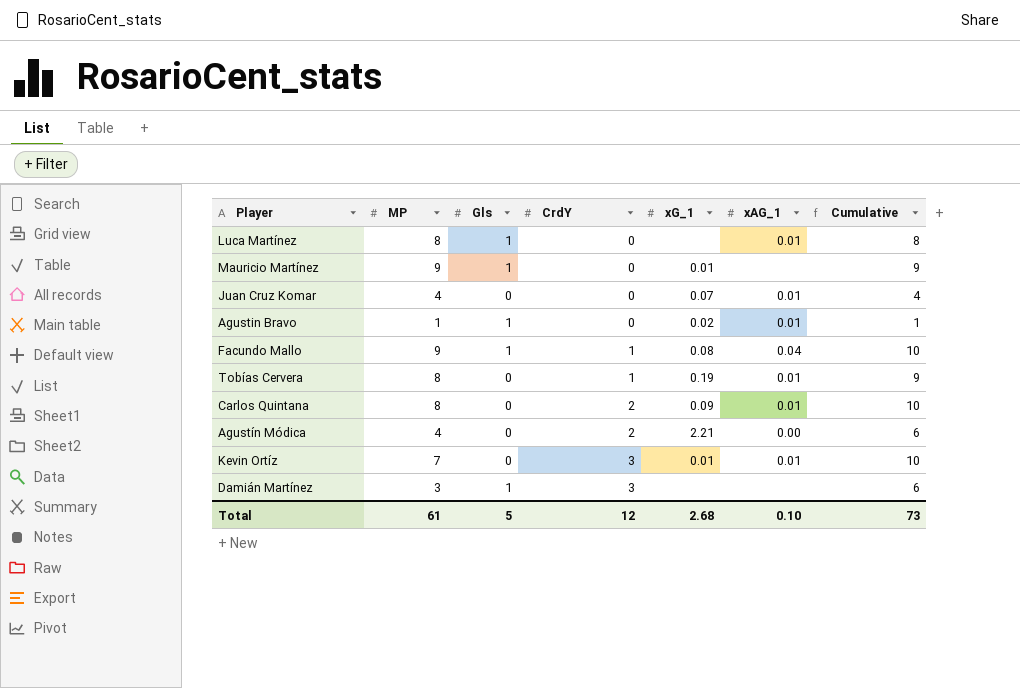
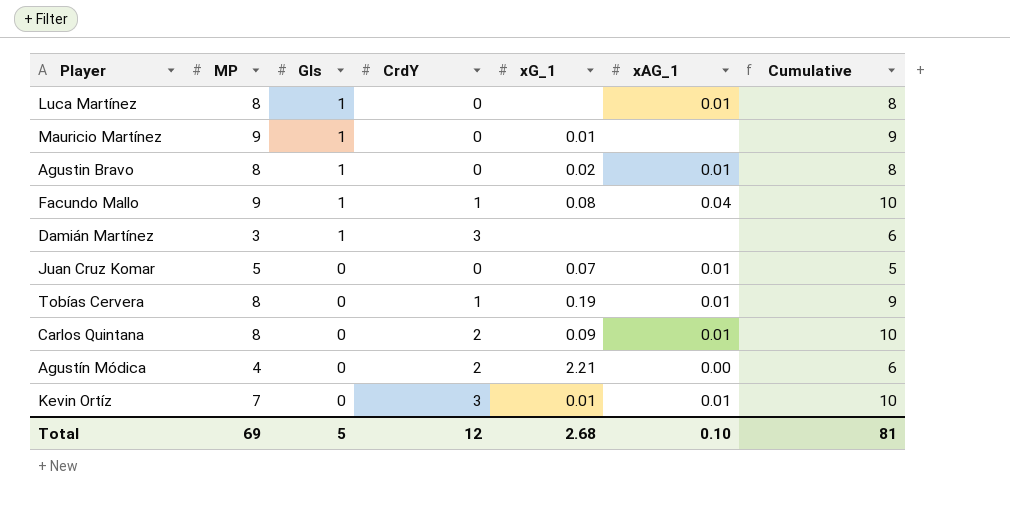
row order: CrdY ascending -> Gls descending
Agustin Bravo | MP: 1 -> 8
Agustin Bravo | Cumulative: 1 -> 8
Juan Cruz Komar | MP: 4 -> 5
Juan Cruz Komar | Cumulative: 4 -> 5
Total | MP: 61 -> 69
Total | Cumulative: 73 -> 81

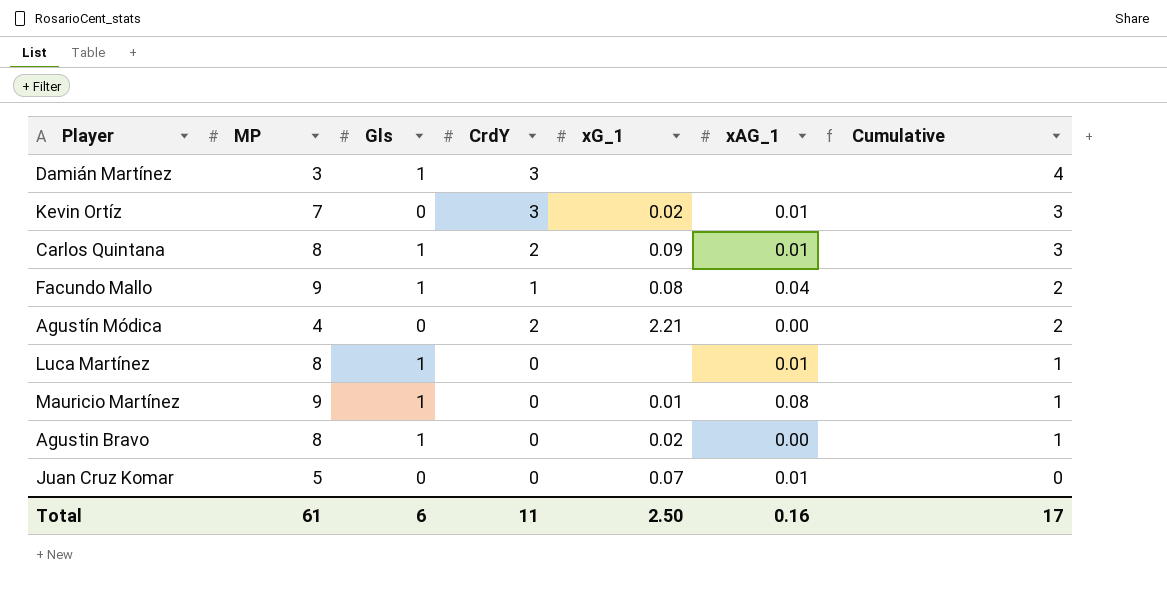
row order: Gls descending -> Cumulative descending
column Cumulative | formula: [MP] + [CrdY] -> [Gls] + [CrdY]
row Tobías Cervera: 8 | 0 | 1 | 0.19 | 0.01 | 9 -> none
Kevin Ortíz | xG_1: 0.01 -> 0.02
Carlos Quintana | Gls: 0 -> 1
Mauricio Martínez | xAG_1: none -> 0.08
Agustin Bravo | xAG_1: 0.01 -> 0.00
Total | MP: 69 -> 61
Total | Gls: 5 -> 6
Total | CrdY: 12 -> 11
Total | xG_1: 2.68 -> 2.50
Total | xAG_1: 0.10 -> 0.16
Total | Cumulative: 81 -> 17

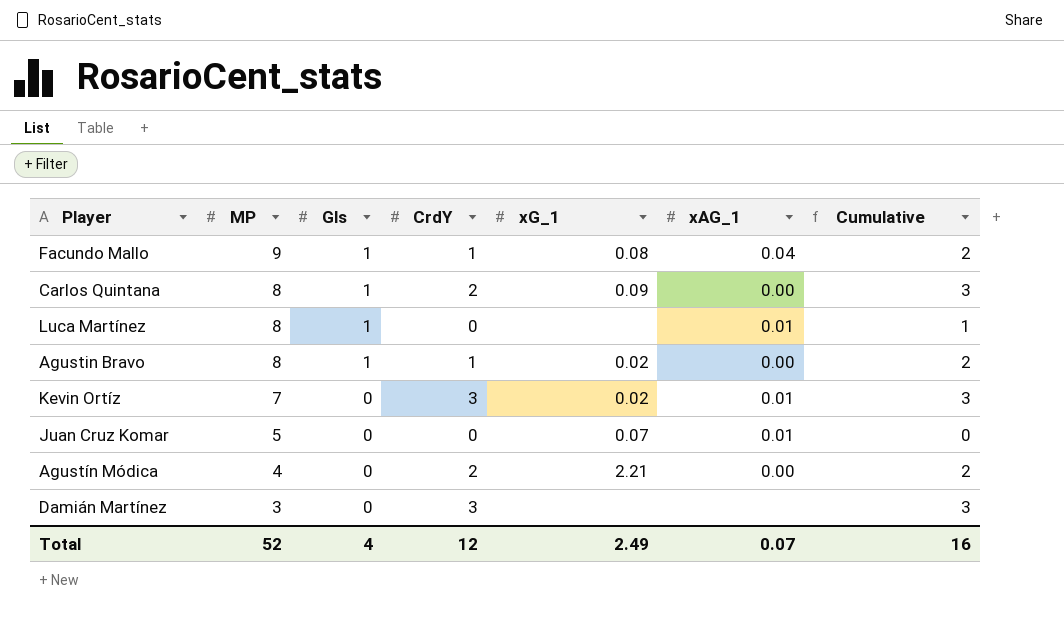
row order: Cumulative descending -> MP descending
row Mauricio Martínez: 9 | 1 | 0 | 0.01 | 0.08 | 1 -> none
Carlos Quintana | xAG_1: 0.01 -> 0.00
Agustin Bravo | CrdY: 0 -> 1
Agustin Bravo | Cumulative: 1 -> 2
Damián Martínez | Gls: 1 -> 0
Damián Martínez | Cumulative: 4 -> 3
Total | MP: 61 -> 52
Total | Gls: 6 -> 4
Total | CrdY: 11 -> 12
Total | xG_1: 2.50 -> 2.49
Total | xAG_1: 0.16 -> 0.07
Total | Cumulative: 17 -> 16

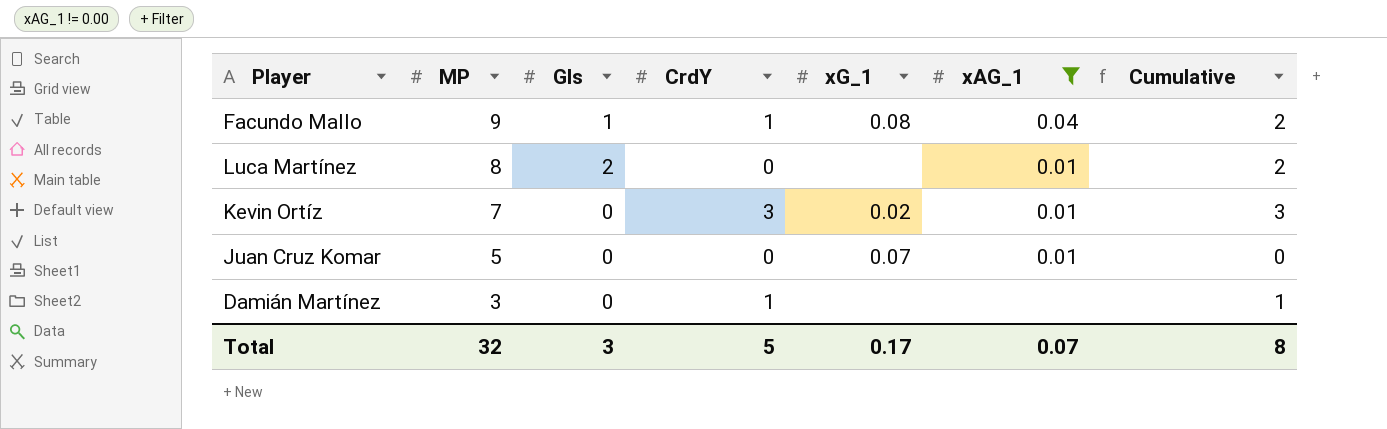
filter: none -> xAG_1 != 0.00
Luca Martínez | Gls: 1 -> 2
Luca Martínez | Cumulative: 1 -> 2
Damián Martínez | CrdY: 3 -> 1
Damián Martínez | Cumulative: 3 -> 1
Total | MP: 52 -> 32
Total | Gls: 4 -> 3
Total | CrdY: 12 -> 5
Total | xG_1: 2.49 -> 0.17
Total | Cumulative: 16 -> 8

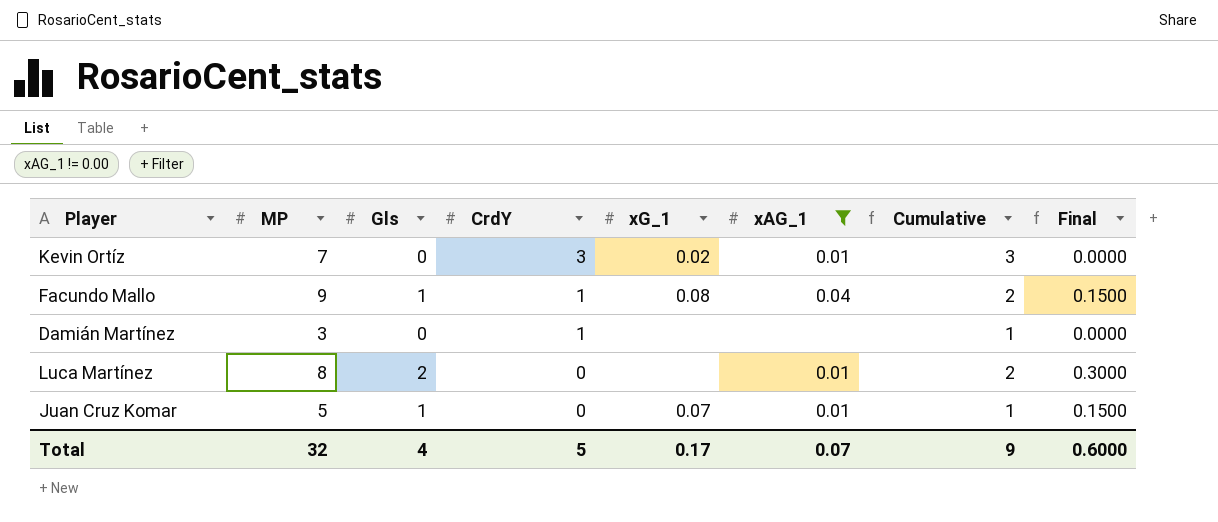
row order: MP descending -> CrdY descending
column Final | formula: none -> [Gls] * 0.15
Juan Cruz Komar | Gls: 0 -> 1
Juan Cruz Komar | Cumulative: 0 -> 1
Total | Gls: 3 -> 4
Total | Cumulative: 8 -> 9

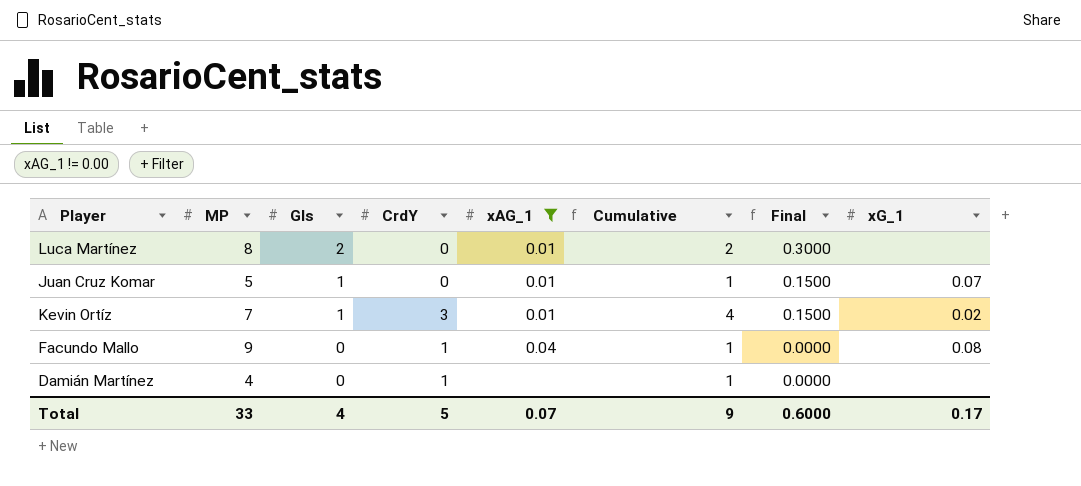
row order: CrdY descending -> Gls descending
column xG_1 | position: 5 -> 8
Kevin Ortíz | Gls: 0 -> 1
Kevin Ortíz | Cumulative: 3 -> 4
Kevin Ortíz | Final: 0.0000 -> 0.1500
Facundo Mallo | Gls: 1 -> 0
Facundo Mallo | Cumulative: 2 -> 1
Facundo Mallo | Final: 0.1500 -> 0.0000
Damián Martínez | MP: 3 -> 4
Total | MP: 32 -> 33

